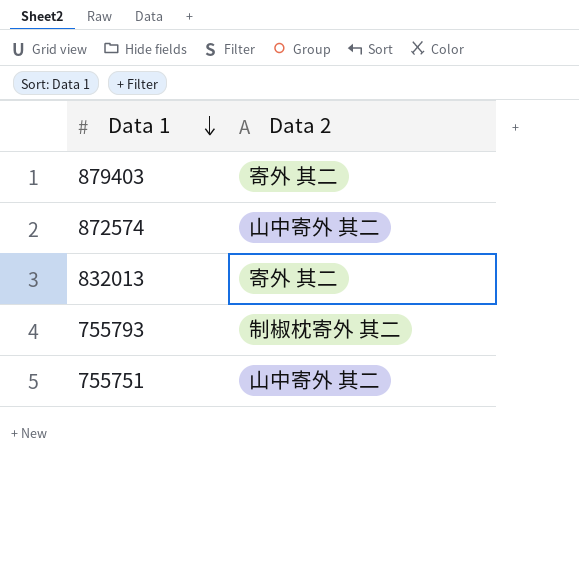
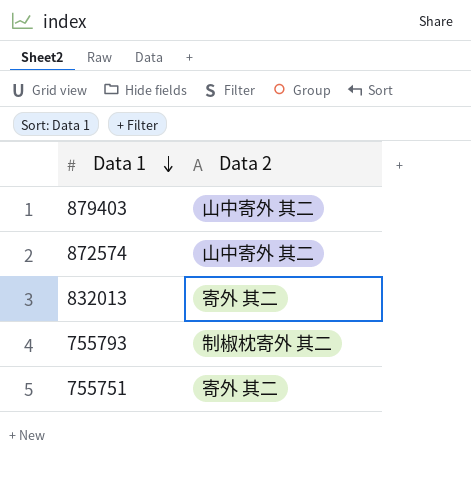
879403 | Data 2: 寄外 其二 -> 山中寄外 其二
755751 | Data 2: 山中寄外 其二 -> 寄外 其二

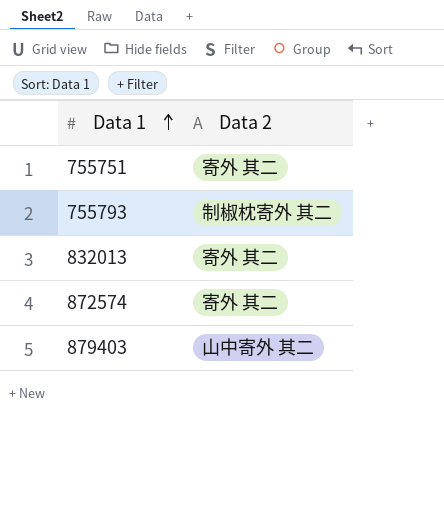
row order: Data 1 descending -> Data 1 ascending
872574 | Data 2: 山中寄外 其二 -> 寄外 其二

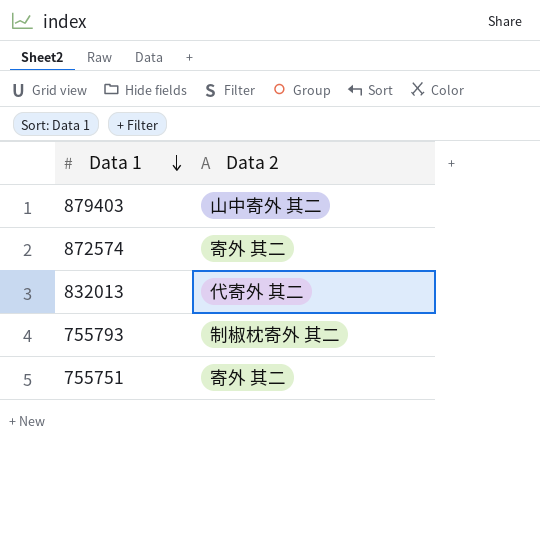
row order: Data 1 ascending -> Data 1 descending
832013 | Data 2: 寄外 其二 -> 代寄外 其二

